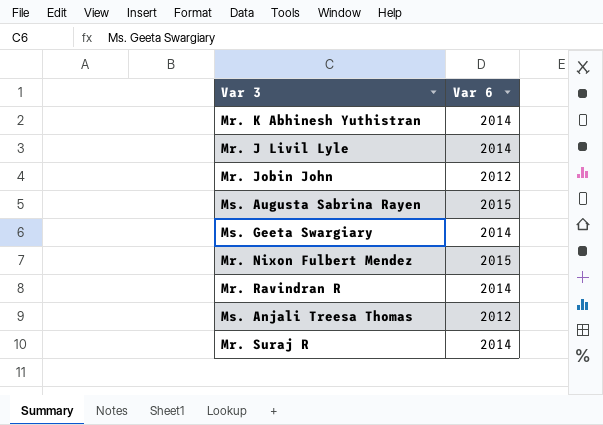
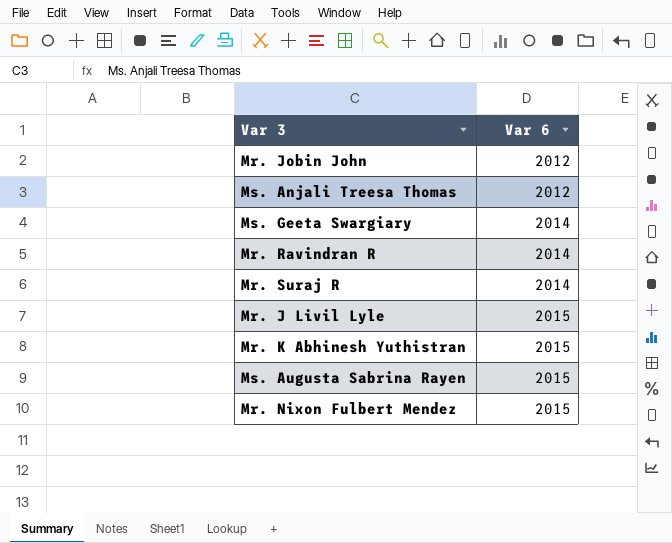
row order: none -> Var 6 ascending
Mr. J Livil Lyle | Var 6: 2014 -> 2015
Mr. K Abhinesh Yuthistran | Var 6: 2014 -> 2015

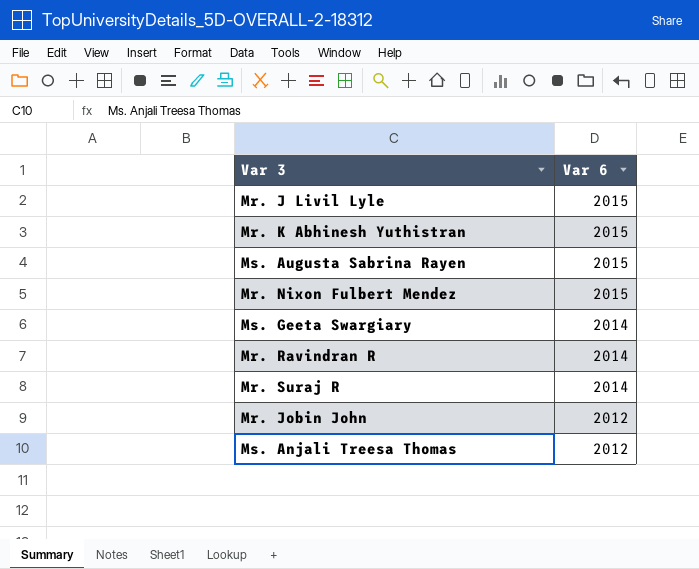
row order: Var 6 ascending -> Var 6 descending

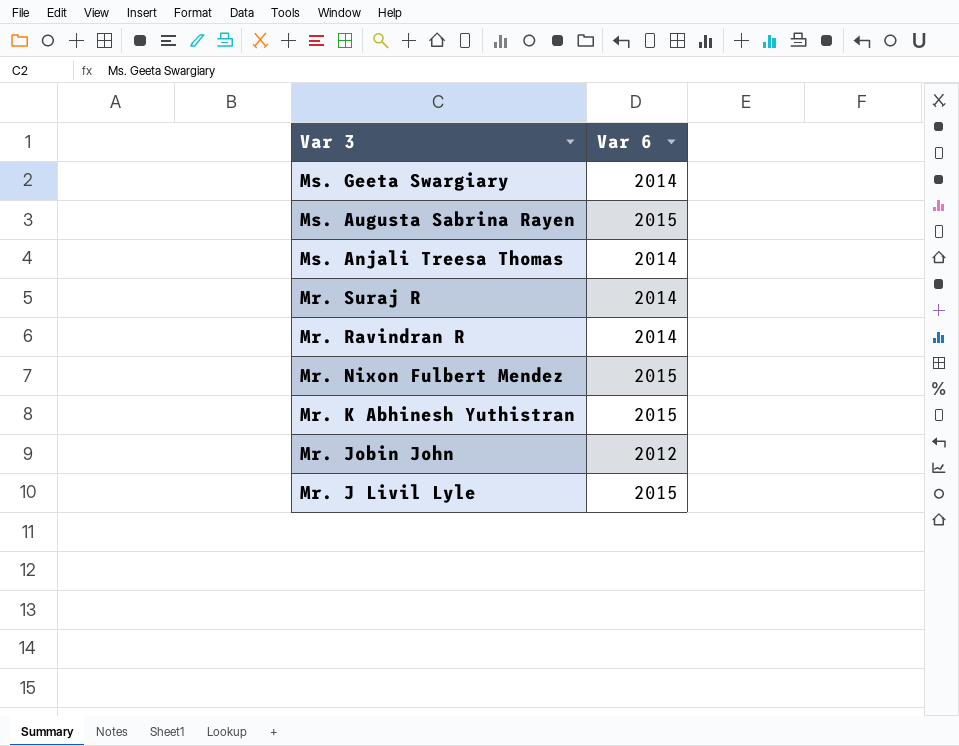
row order: Var 6 descending -> Var 3 descending
Ms. Anjali Treesa Thomas | Var 6: 2012 -> 2014

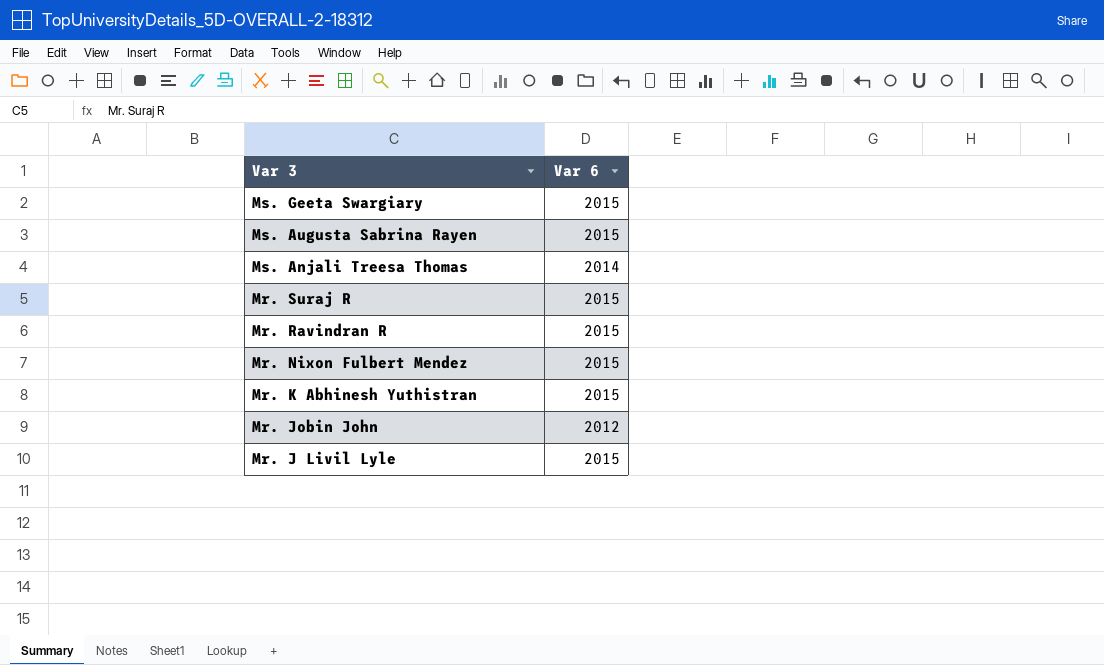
Ms. Geeta Swargiary | Var 6: 2014 -> 2015
Mr. Suraj R | Var 6: 2014 -> 2015
Mr. Ravindran R | Var 6: 2014 -> 2015

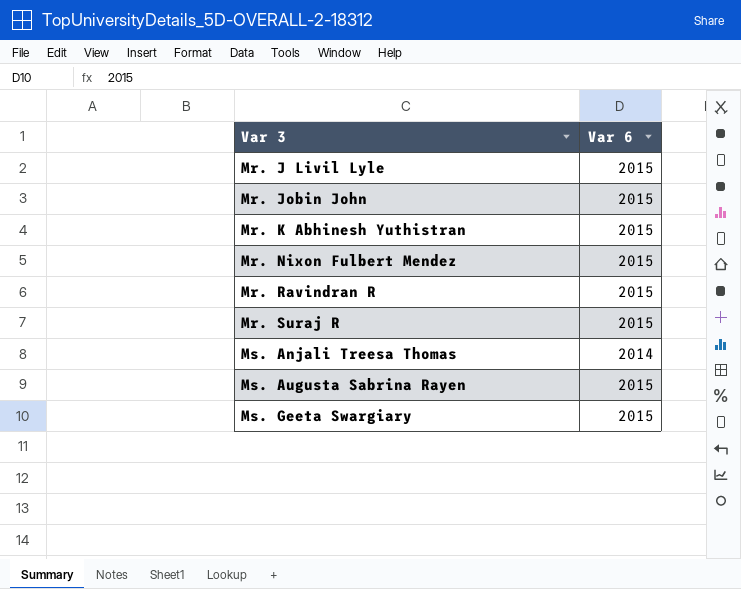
row order: Var 3 descending -> Var 3 ascending
Mr. Jobin John | Var 6: 2012 -> 2015

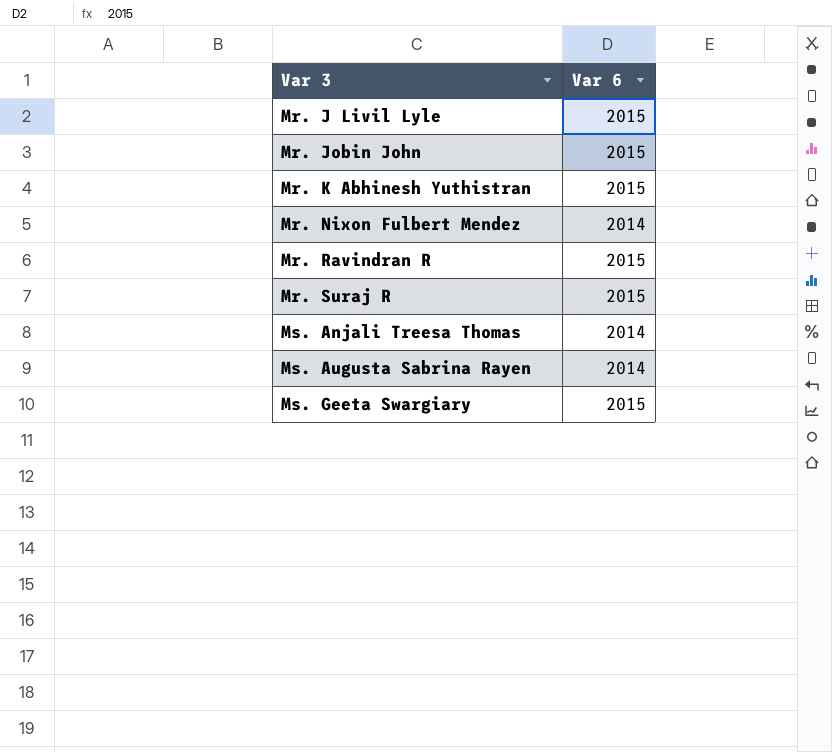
Mr. Nixon Fulbert Mendez | Var 6: 2015 -> 2014
Ms. Augusta Sabrina Rayen | Var 6: 2015 -> 2014

